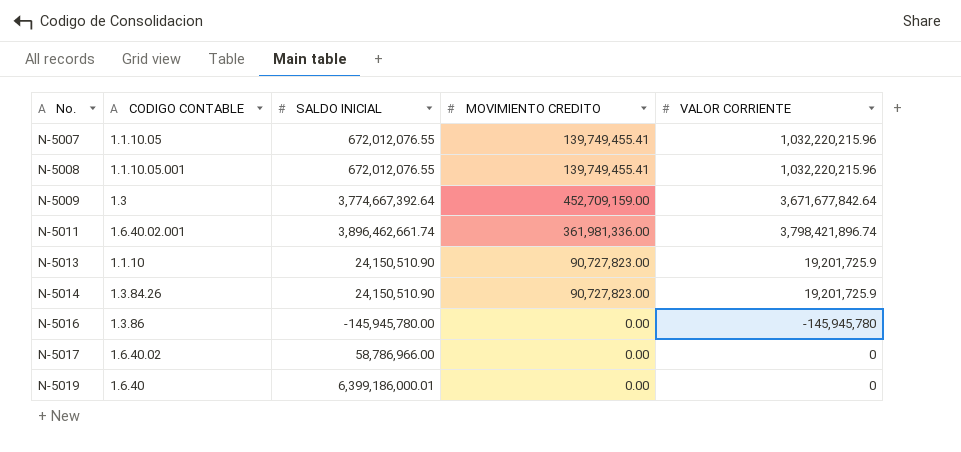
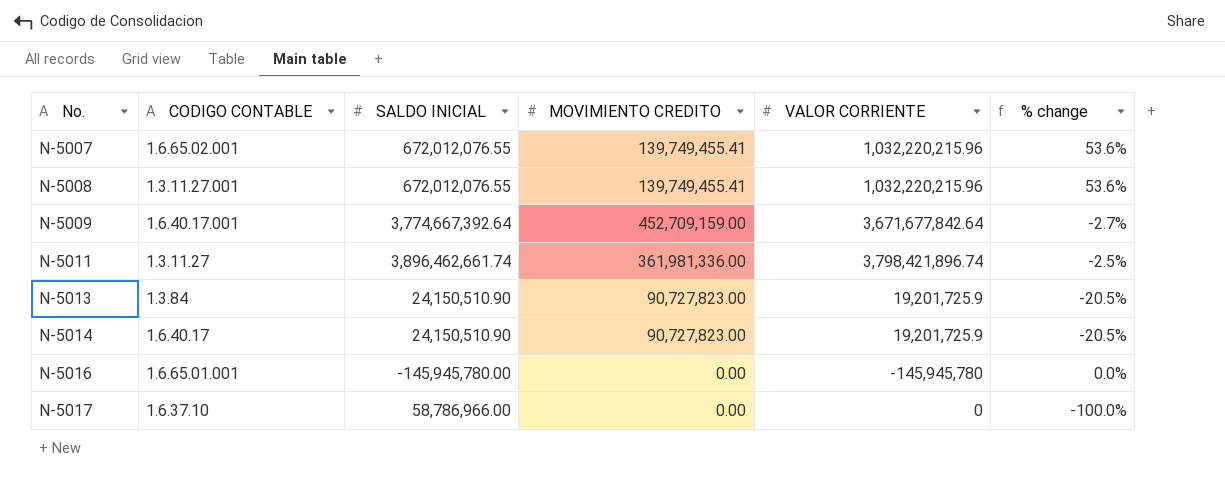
column % change | formula: none -> ([VALOR CORRIENTE] - [SALDO INICIAL]) / [SALDO INICIAL]
row N-5019: 1.6.40 | 6,399,186,000.01 | 0.00 | 0 -> none
N-5007 | CODIGO CONTABLE: 1.1.10.05 -> 1.6.65.02.001
N-5008 | CODIGO CONTABLE: 1.1.10.05.001 -> 1.3.11.27.001
N-5009 | CODIGO CONTABLE: 1.3 -> 1.6.40.17.001
N-5011 | CODIGO CONTABLE: 1.6.40.02.001 -> 1.3.11.27
N-5013 | CODIGO CONTABLE: 1.1.10 -> 1.3.84
N-5014 | CODIGO CONTABLE: 1.3.84.26 -> 1.6.40.17
N-5016 | CODIGO CONTABLE: 1.3.86 -> 1.6.65.01.001
N-5017 | CODIGO CONTABLE: 1.6.40.02 -> 1.6.37.10

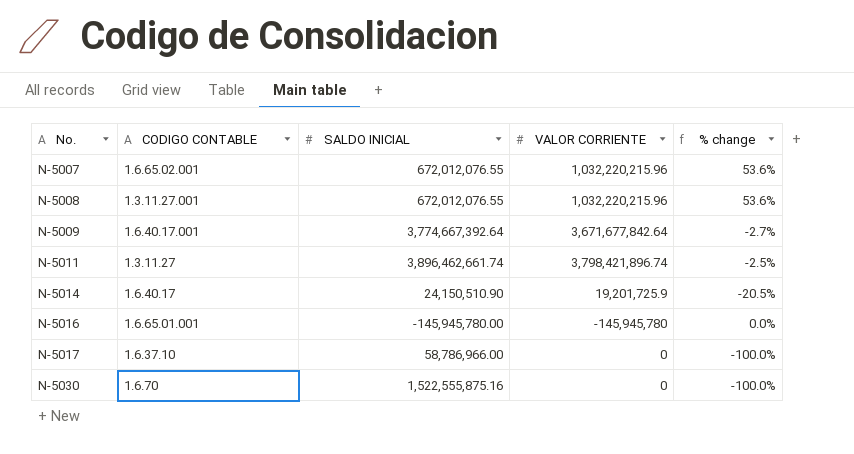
column MOVIMIENTO CREDITO | position: 4 -> none
row N-5013: 1.3.84 | 24,150,510.90 | 90,727,823.00 | 19,201,725.9 | -20.5% -> none
row N-5030: none -> 1.6.70 | 1,522,555,875.16 | 0 | -100.0%

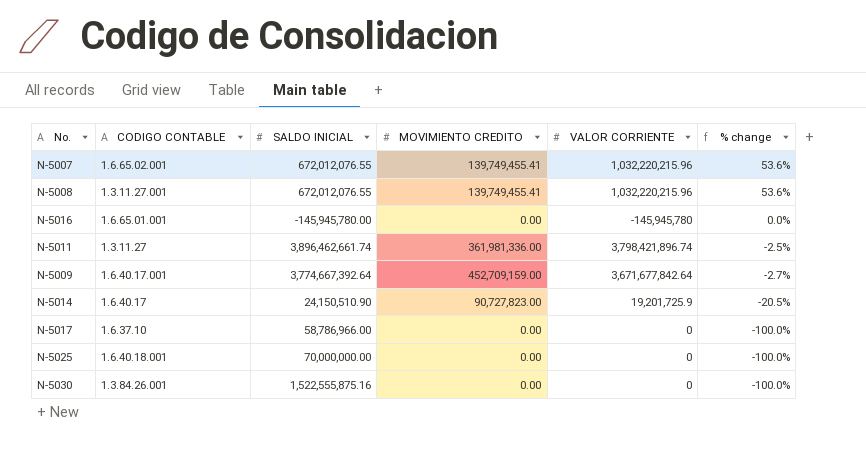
row order: No. ascending -> % change descending
column MOVIMIENTO CREDITO | position: none -> 4
row N-5025: none -> 1.6.40.18.001 | 70,000,000.00 | 0.00 | 0 | -100.0%
N-5030 | CODIGO CONTABLE: 1.6.70 -> 1.3.84.26.001

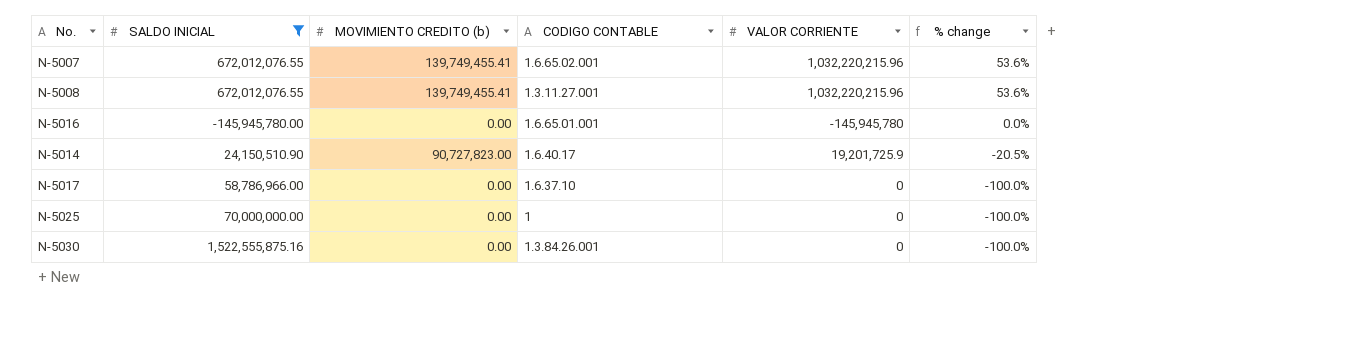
filter: none -> SALDO INICIAL <= 1,522,555,875.16
column name: MOVIMIENTO CREDITO -> MOVIMIENTO CREDITO (b)
column CODIGO CONTABLE | position: 2 -> 4
N-5025 | CODIGO CONTABLE: 1.6.40.18.001 -> 1

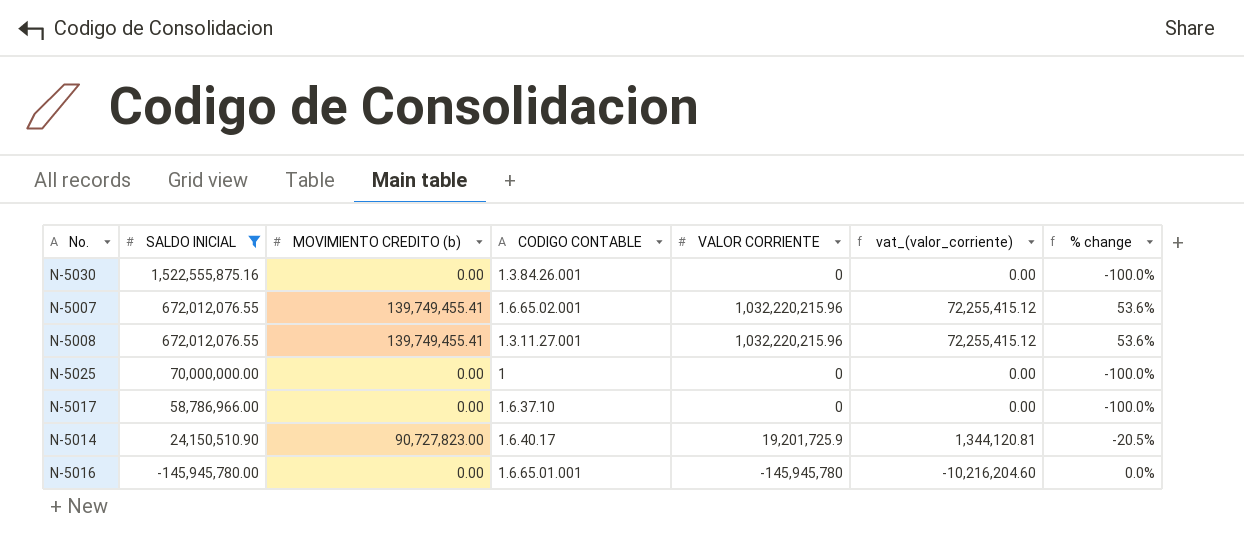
row order: % change descending -> SALDO INICIAL descending
column vat_(valor_corriente) | formula: none -> [VALOR CORRIENTE] * 0.07

